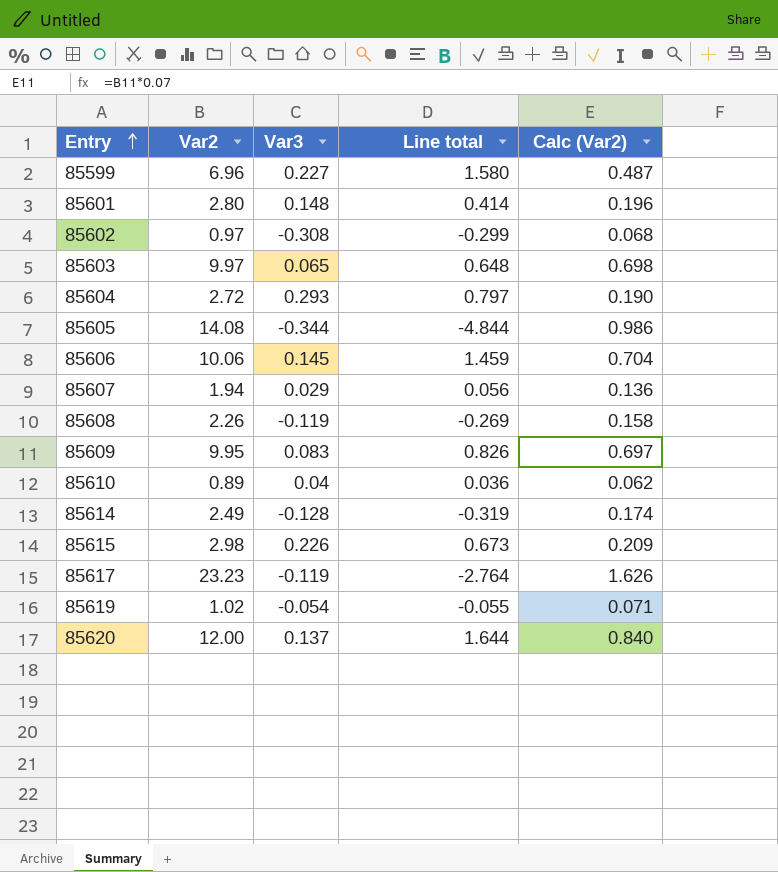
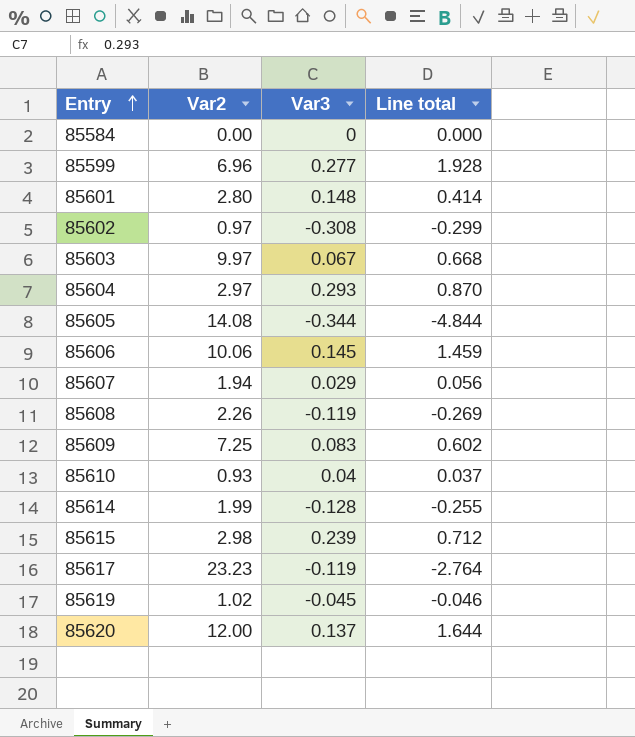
column Calc (Var2) | formula: [Var2] * 0.07 -> none
row 85584: none -> 0.00 | 0 | 0.000
85599 | Var3: 0.227 -> 0.277
85599 | Line total: 1.580 -> 1.928
85603 | Var3: 0.065 -> 0.067
85603 | Line total: 0.648 -> 0.668
85604 | Var2: 2.72 -> 2.97
85604 | Line total: 0.797 -> 0.870
85609 | Var2: 9.95 -> 7.25
85609 | Line total: 0.826 -> 0.602
85610 | Var2: 0.89 -> 0.93
85610 | Line total: 0.036 -> 0.037
85614 | Var2: 2.49 -> 1.99
85614 | Line total: -0.319 -> -0.255
85615 | Var3: 0.226 -> 0.239
85615 | Line total: 0.673 -> 0.712
85619 | Var3: -0.054 -> -0.045
85619 | Line total: -0.055 -> -0.046

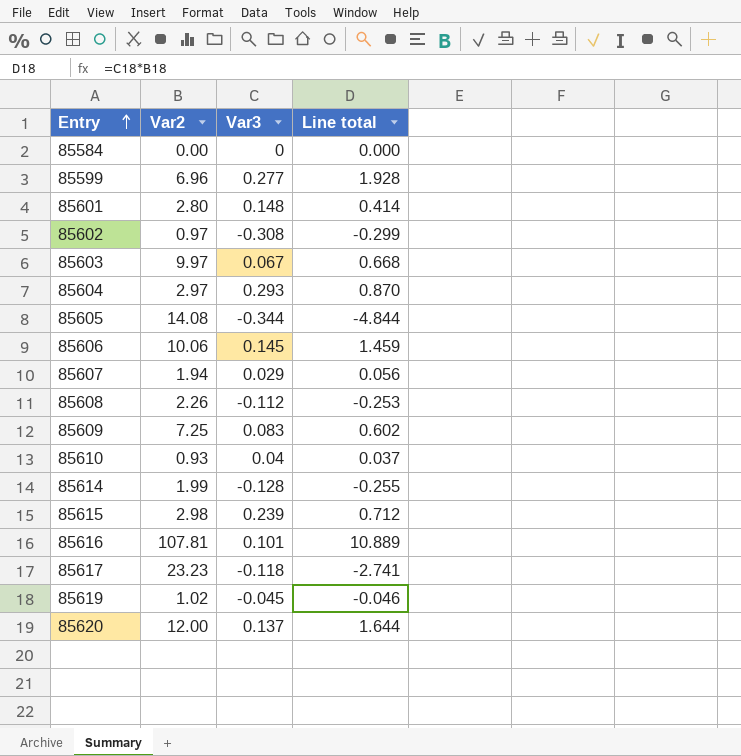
85608 | Var3: -0.119 -> -0.112
85608 | Line total: -0.269 -> -0.253
row 85616: none -> 107.81 | 0.101 | 10.889
85617 | Var3: -0.119 -> -0.118
85617 | Line total: -2.764 -> -2.741

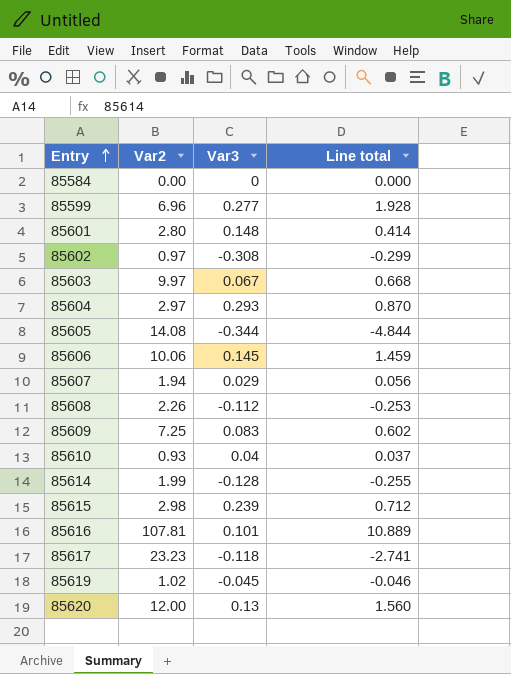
85620 | Var3: 0.137 -> 0.13
85620 | Line total: 1.644 -> 1.560

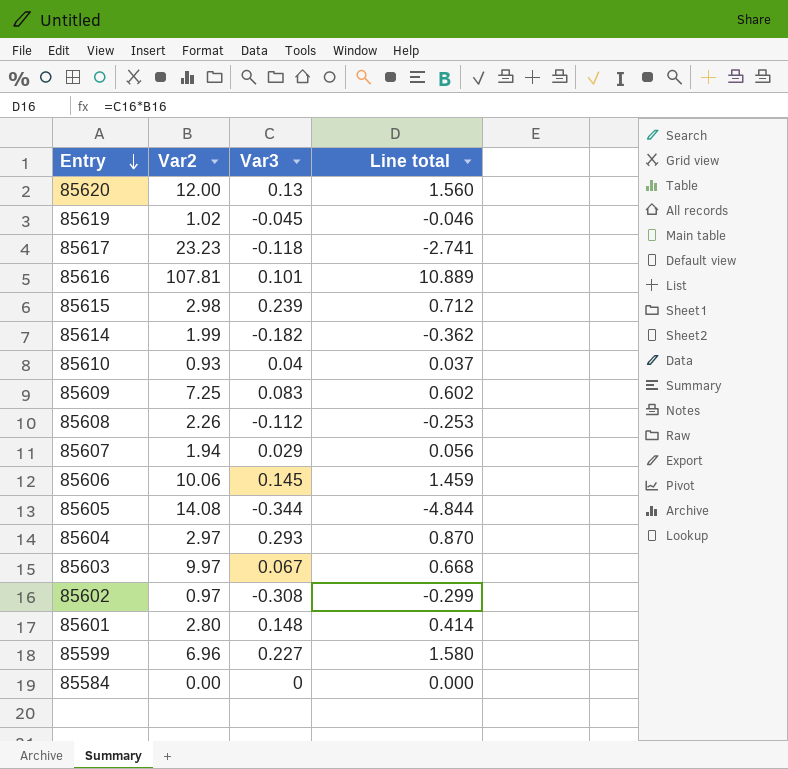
row order: Entry ascending -> Entry descending
85614 | Var3: -0.128 -> -0.182
85614 | Line total: -0.255 -> -0.362
85599 | Var3: 0.277 -> 0.227
85599 | Line total: 1.928 -> 1.580

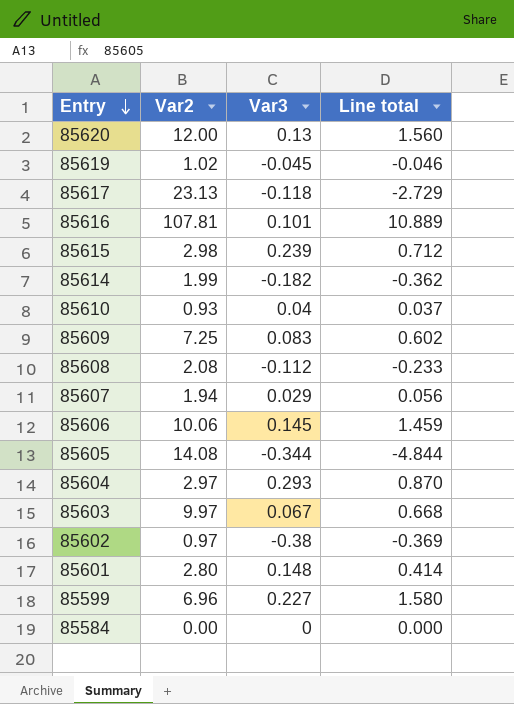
85617 | Var2: 23.23 -> 23.13
85617 | Line total: -2.741 -> -2.729
85608 | Var2: 2.26 -> 2.08
85608 | Line total: -0.253 -> -0.233
85602 | Var3: -0.308 -> -0.38
85602 | Line total: -0.299 -> -0.369

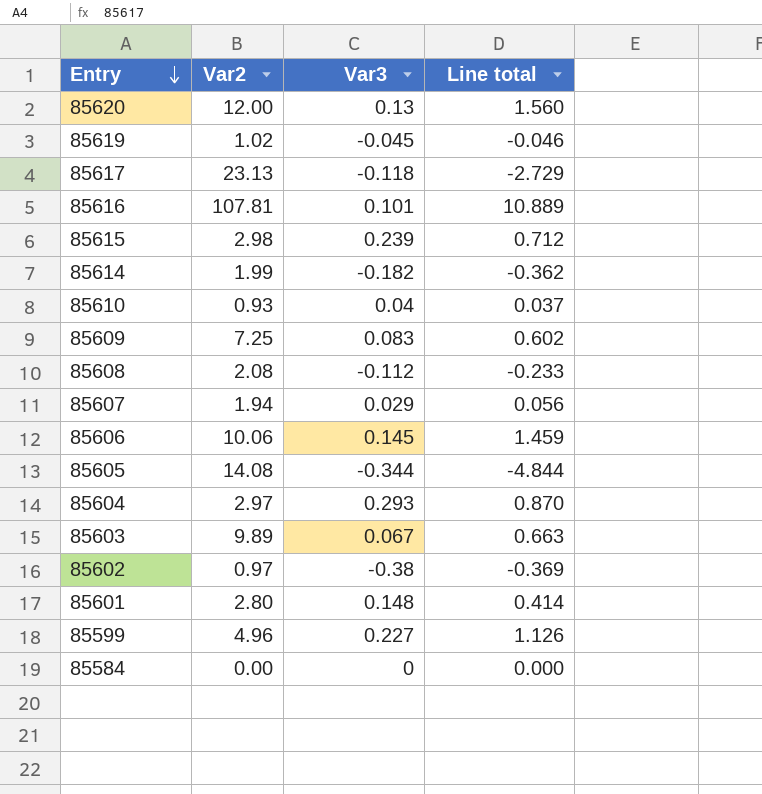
85603 | Var2: 9.97 -> 9.89
85603 | Line total: 0.668 -> 0.663
85599 | Var2: 6.96 -> 4.96
85599 | Line total: 1.580 -> 1.126

